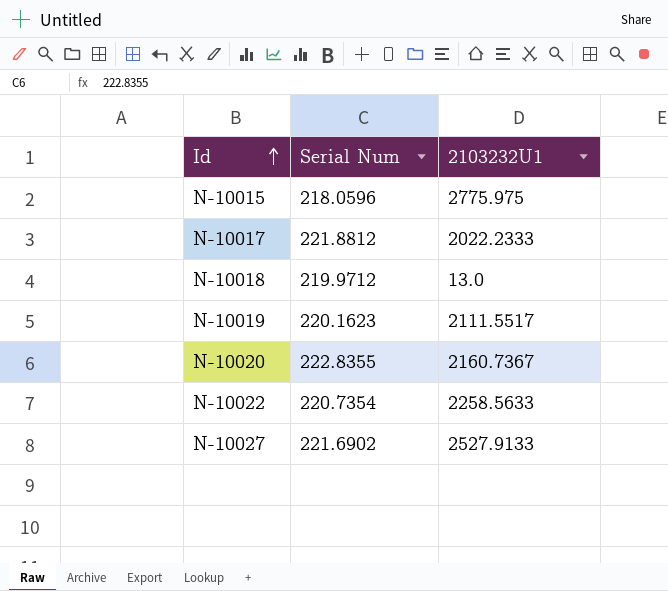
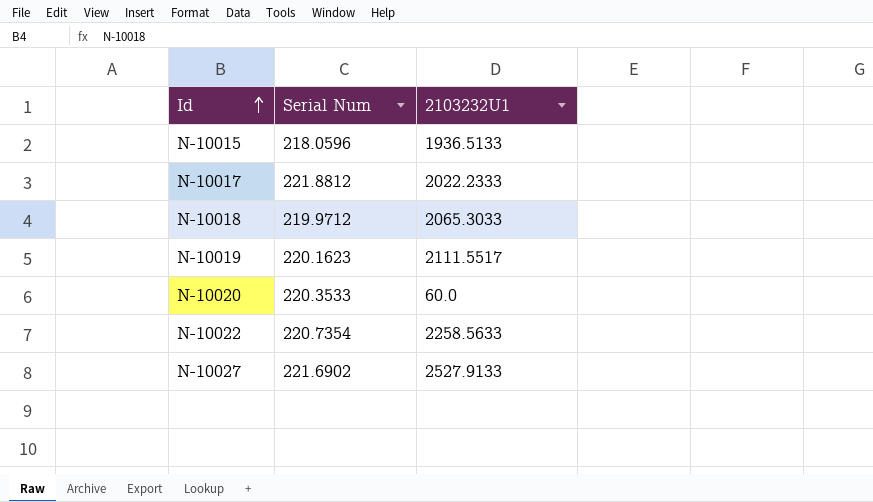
N-10015 | 2103232U1: 2775.975 -> 1936.5133
N-10018 | 2103232U1: 13.0 -> 2065.3033
N-10020 | Serial Num: 222.8355 -> 220.3533
N-10020 | 2103232U1: 2160.7367 -> 60.0

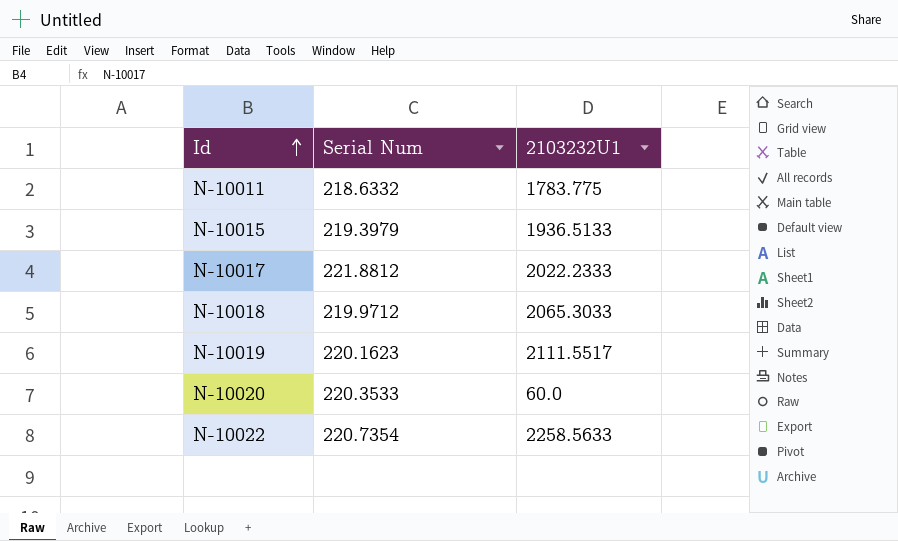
row N-10027: 221.6902 | 2527.9133 -> none
row N-10011: none -> 218.6332 | 1783.775
N-10015 | Serial Num: 218.0596 -> 219.3979

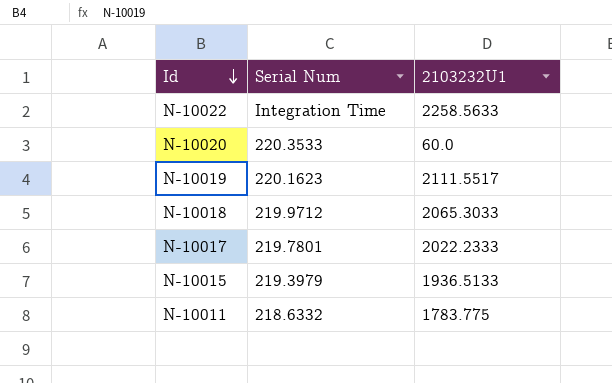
row order: Id ascending -> Id descending
N-10022 | Serial Num: 220.7354 -> Integration Time
N-10017 | Serial Num: 221.8812 -> 219.7801

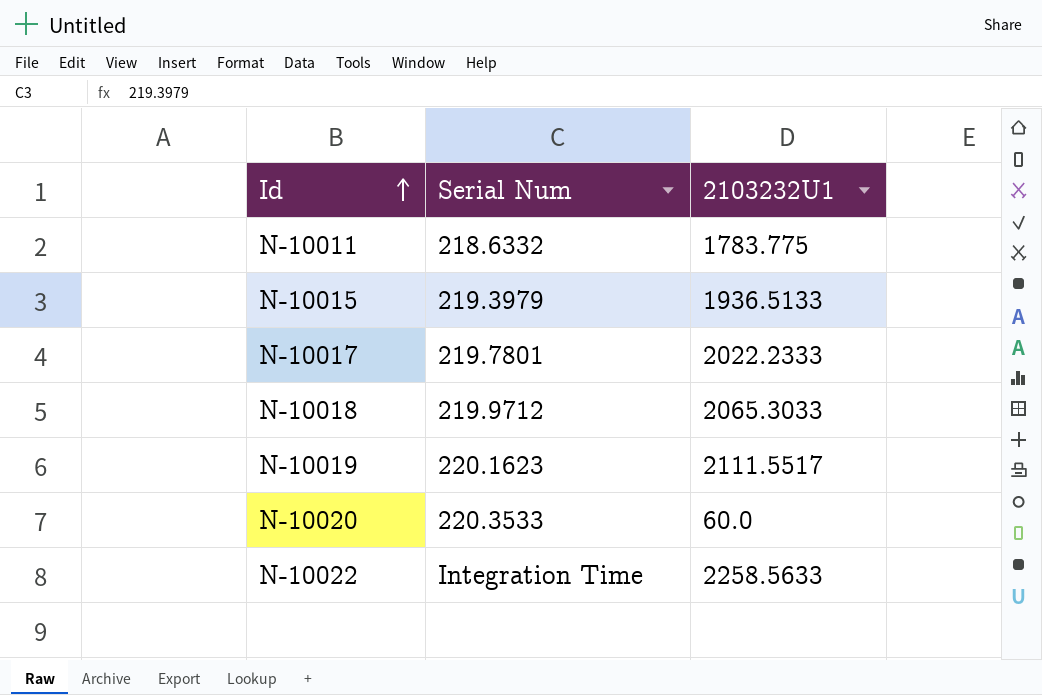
row order: Id descending -> Id ascending

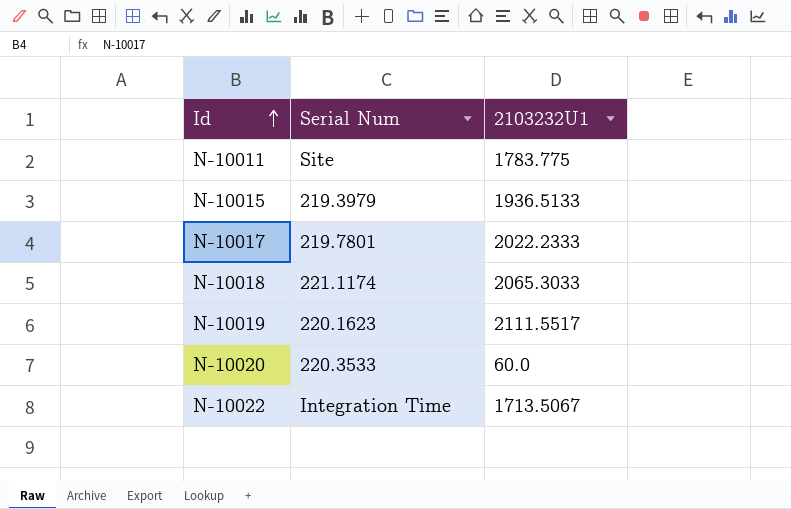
N-10011 | Serial Num: 218.6332 -> Site
N-10018 | Serial Num: 219.9712 -> 221.1174
N-10022 | 2103232U1: 2258.5633 -> 1713.5067

